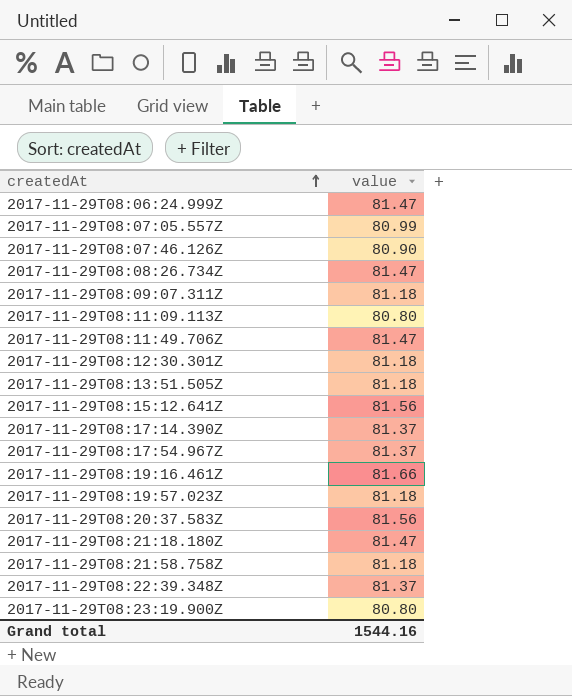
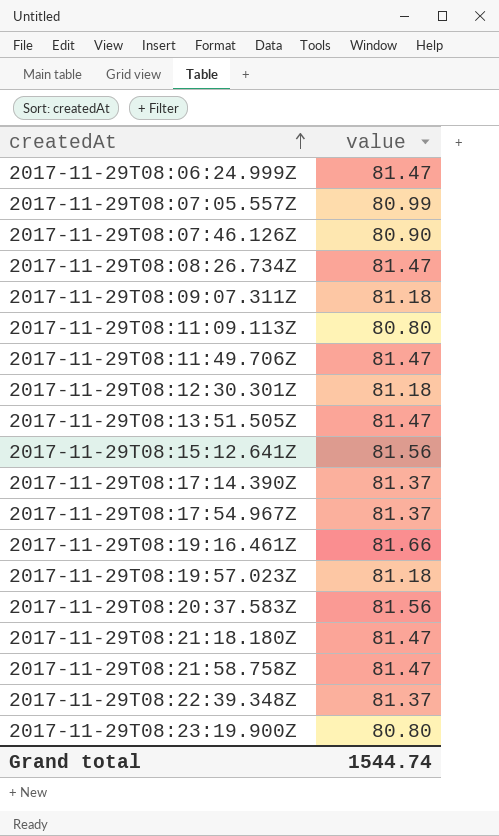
2017-11-29T08:13:51.505Z | value: 81.18 -> 81.47
2017-11-29T08:21:58.758Z | value: 81.18 -> 81.47
Grand total | value: 1544.16 -> 1544.74

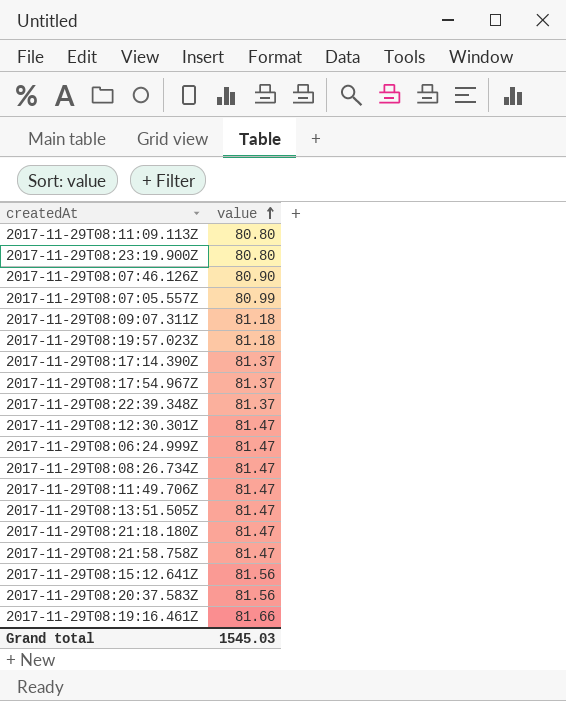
row order: createdAt ascending -> value ascending
2017-11-29T08:12:30.301Z | value: 81.18 -> 81.47
Grand total | value: 1544.74 -> 1545.03

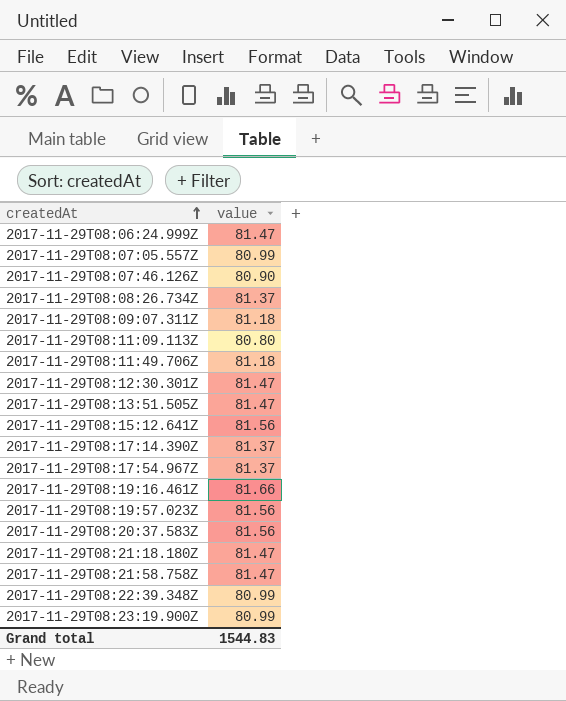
row order: value ascending -> createdAt ascending
2017-11-29T08:08:26.734Z | value: 81.47 -> 81.37
2017-11-29T08:11:49.706Z | value: 81.47 -> 81.18
2017-11-29T08:19:57.023Z | value: 81.18 -> 81.56
2017-11-29T08:22:39.348Z | value: 81.37 -> 80.99
2017-11-29T08:23:19.900Z | value: 80.80 -> 80.99
Grand total | value: 1545.03 -> 1544.83

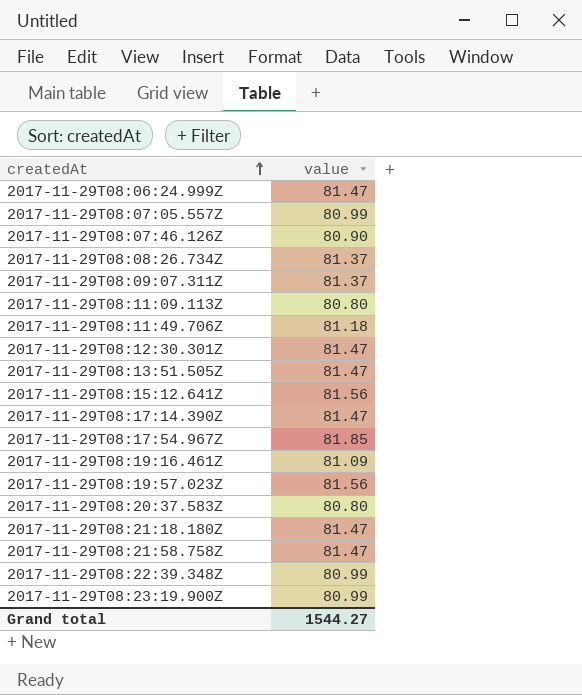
2017-11-29T08:09:07.311Z | value: 81.18 -> 81.37
2017-11-29T08:17:14.390Z | value: 81.37 -> 81.47
2017-11-29T08:17:54.967Z | value: 81.37 -> 81.85
2017-11-29T08:19:16.461Z | value: 81.66 -> 81.09
2017-11-29T08:20:37.583Z | value: 81.56 -> 80.80
Grand total | value: 1544.83 -> 1544.27

